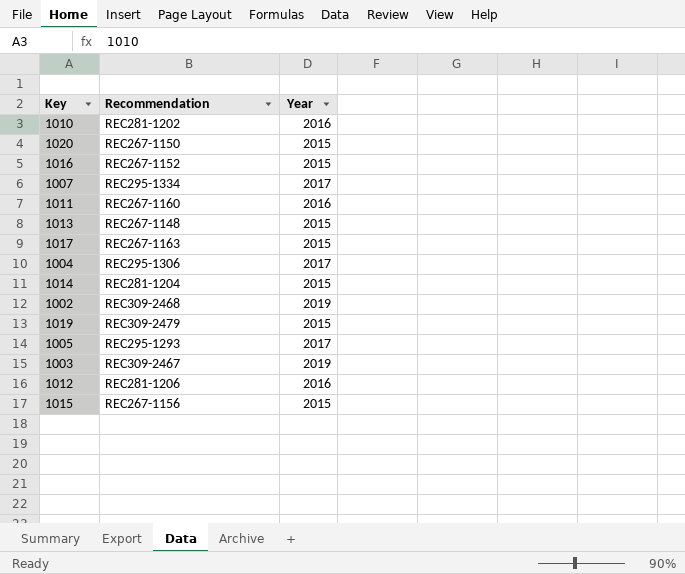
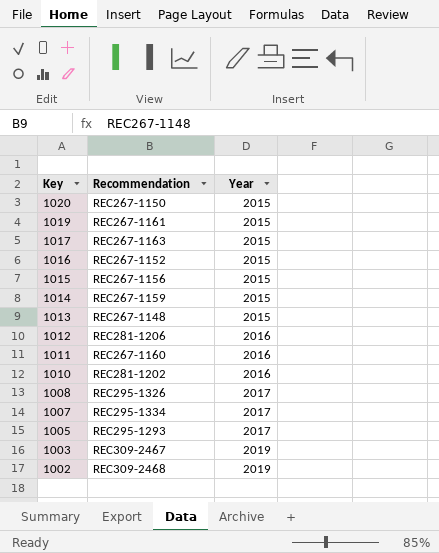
row order: none -> Key descending
row 1004: REC295-1306 | 2017 -> none
1019 | Recommendation: REC309-2479 -> REC267-1161
1014 | Recommendation: REC281-1204 -> REC267-1159
row 1008: none -> REC295-1326 | 2017

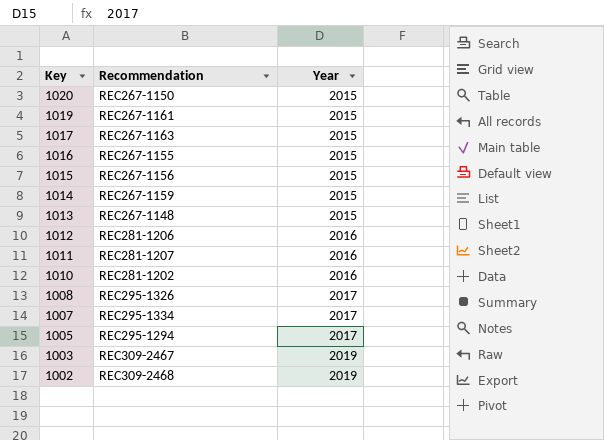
1016 | Recommendation: REC267-1152 -> REC267-1155
1011 | Recommendation: REC267-1160 -> REC281-1207
1005 | Recommendation: REC295-1293 -> REC295-1294

